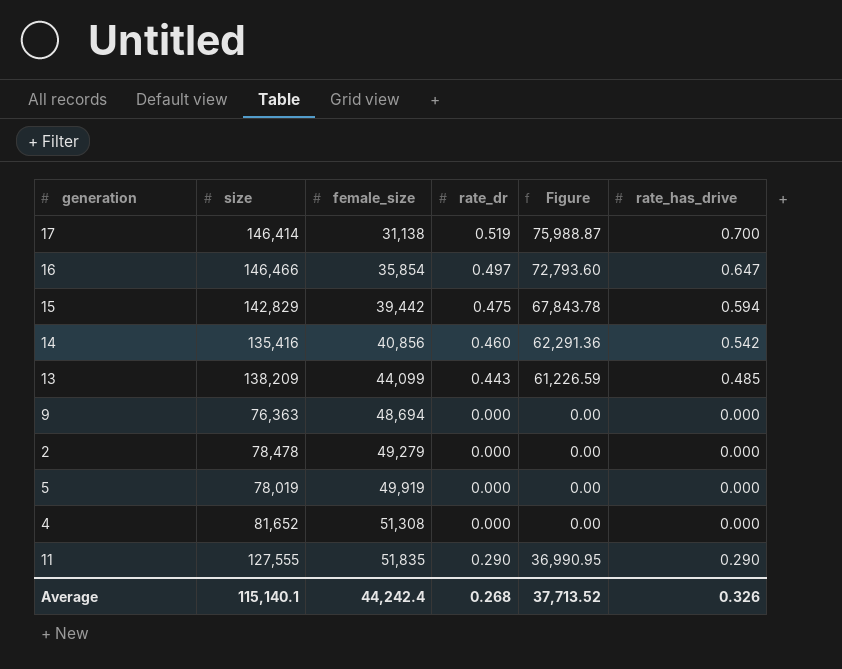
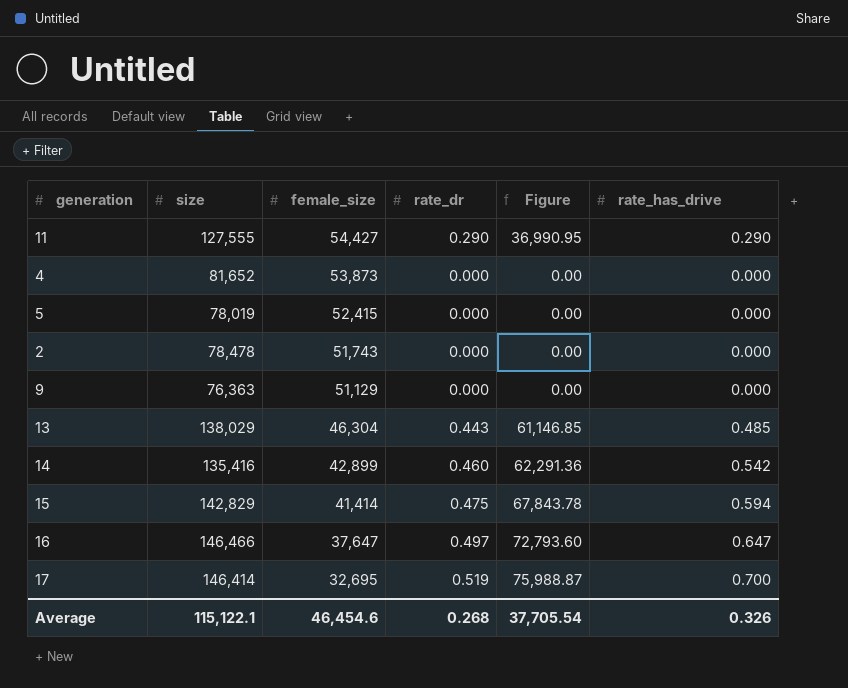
row order: female_size ascending -> female_size descending
11 | female_size: 51,835 -> 54,427
4 | female_size: 51,308 -> 53,873
5 | female_size: 49,919 -> 52,415
2 | female_size: 49,279 -> 51,743
9 | female_size: 48,694 -> 51,129
13 | size: 138,209 -> 138,029
13 | female_size: 44,099 -> 46,304
13 | Figure: 61,226.59 -> 61,146.85
14 | female_size: 40,856 -> 42,899
15 | female_size: 39,442 -> 41,414
16 | female_size: 35,854 -> 37,647
17 | female_size: 31,138 -> 32,695
Average | size: 115,140.1 -> 115,122.1
Average | female_size: 44,242.4 -> 46,454.6
Average | Figure: 37,713.52 -> 37,705.54

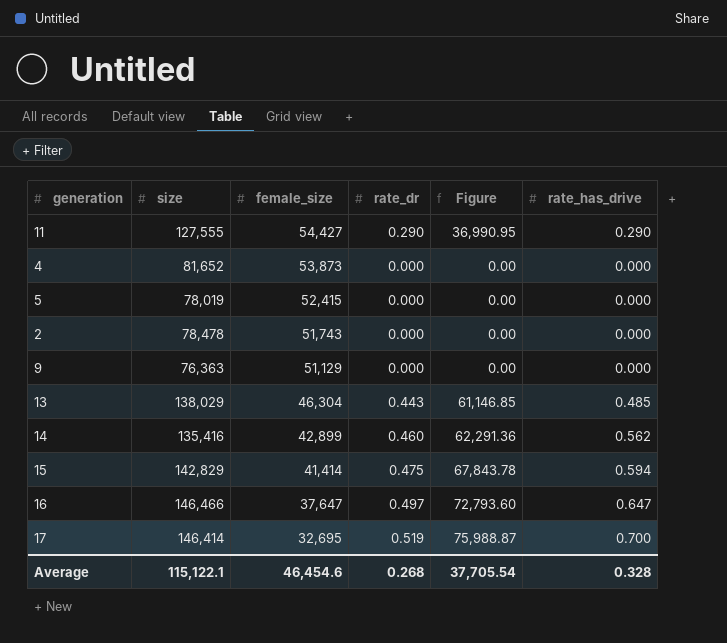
14 | rate_has_drive: 0.542 -> 0.562
Average | rate_has_drive: 0.326 -> 0.328

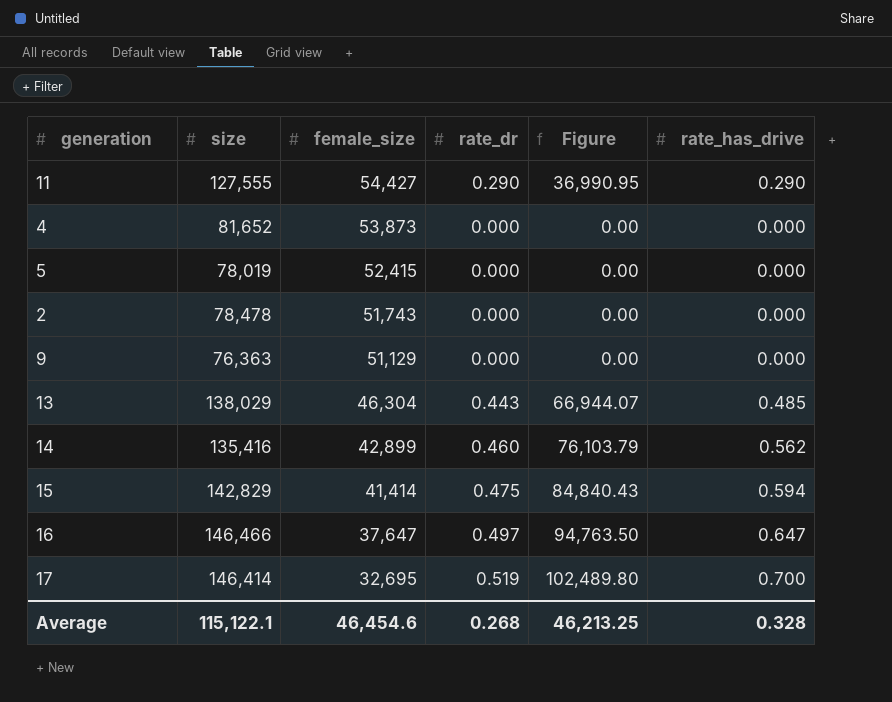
column Figure | formula: [size] * [rate_dr] -> [size] * [rate_has_drive]
Average | Figure: 37,705.54 -> 46,213.25

